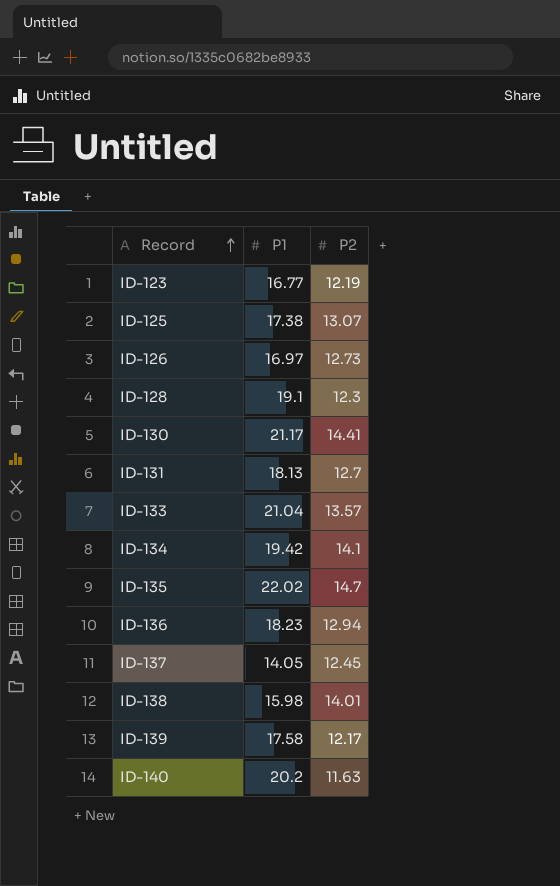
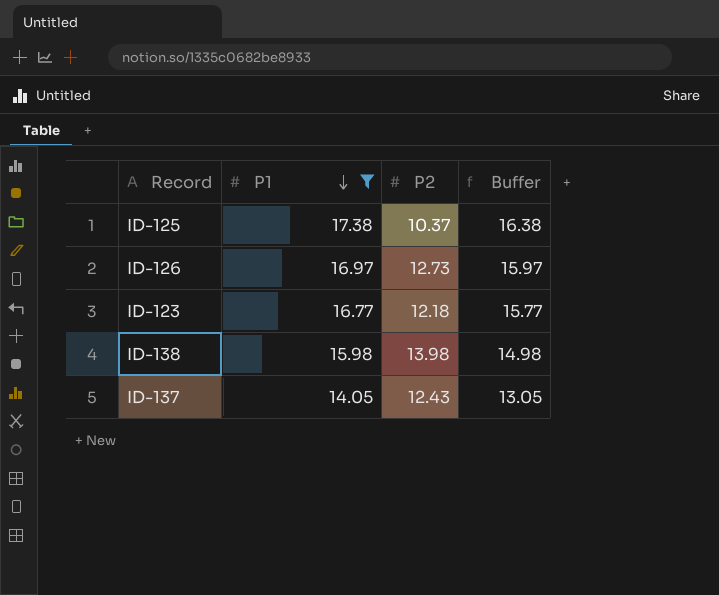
filter: none -> P1 <= 17.38
row order: Record ascending -> P1 descending
column Buffer | formula: none -> [P1] - 1
ID-125 | P2: 13.07 -> 10.37
ID-123 | P2: 12.19 -> 12.18
ID-138 | P2: 14.01 -> 13.98
ID-137 | P2: 12.45 -> 12.43

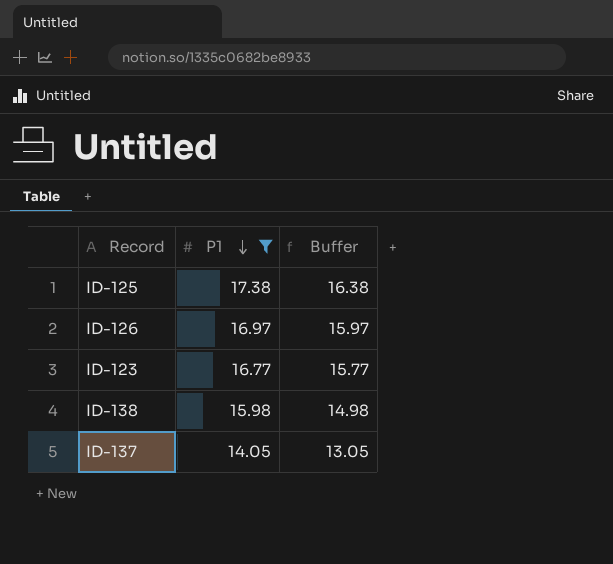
column P2 | position: 3 -> none

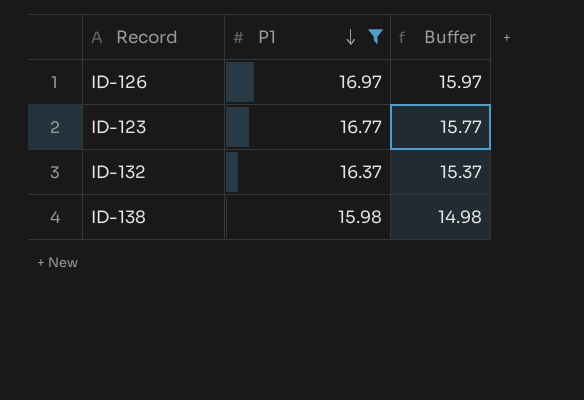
row ID-125: 17.38 | 16.38 -> none
row ID-137: 14.05 | 13.05 -> none
row ID-132: none -> 16.37 | 15.37

